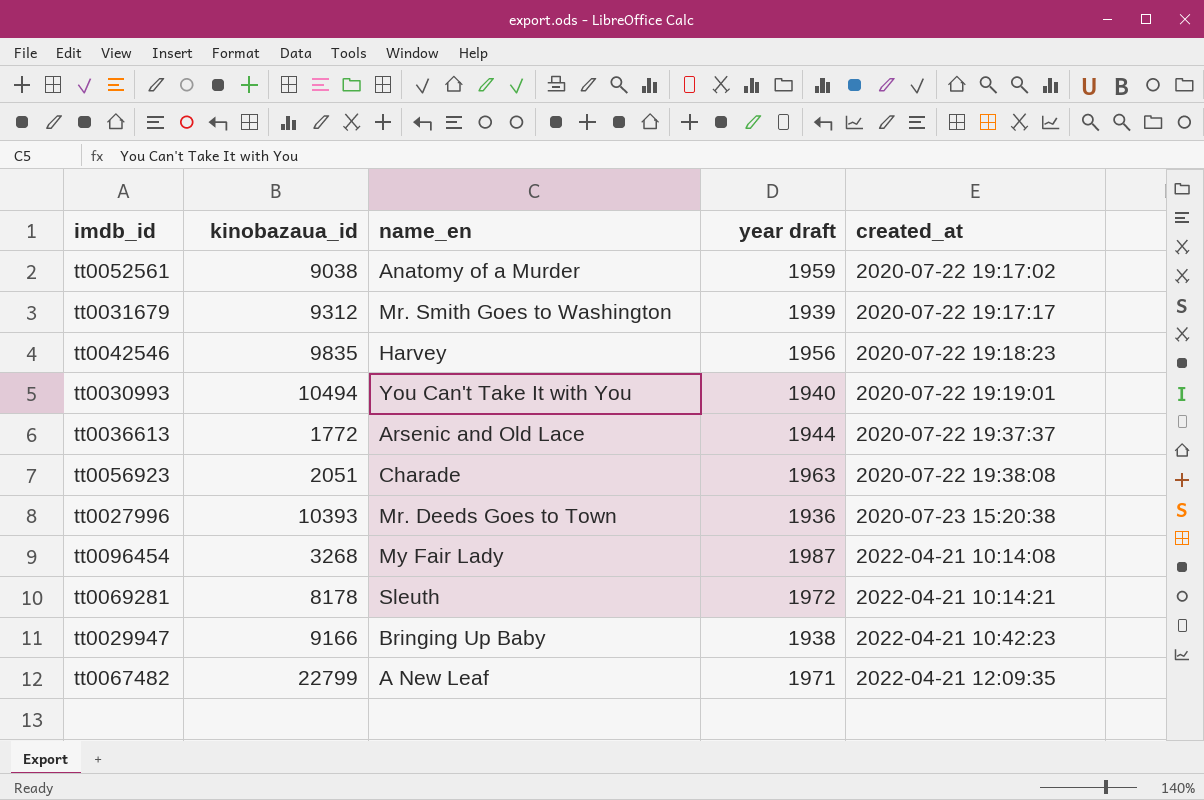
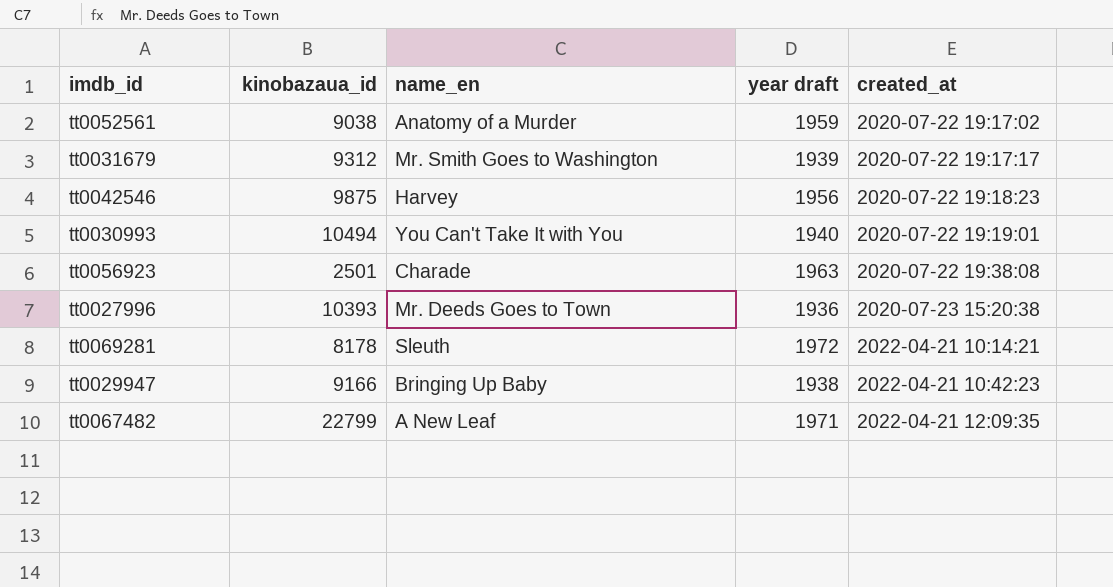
row tt0036613: 1772 | Arsenic and Old Lace | 1944 | 2020-07-22 19:37:37 -> none
row tt0096454: 3268 | My Fair Lady | 1987 | 2022-04-21 10:14:08 -> none
tt0042546 | kinobazaua_id: 9835 -> 9875
tt0056923 | kinobazaua_id: 2051 -> 2501

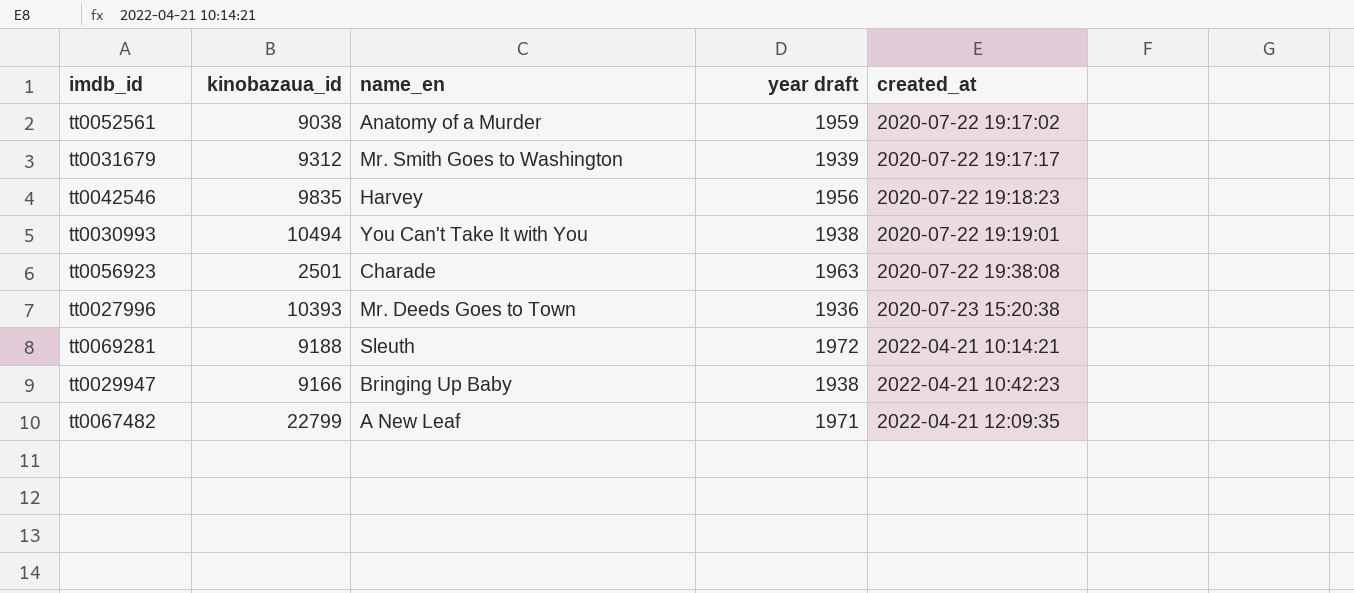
tt0042546 | kinobazaua_id: 9875 -> 9835
tt0030993 | year draft: 1940 -> 1938
tt0069281 | kinobazaua_id: 8178 -> 9188

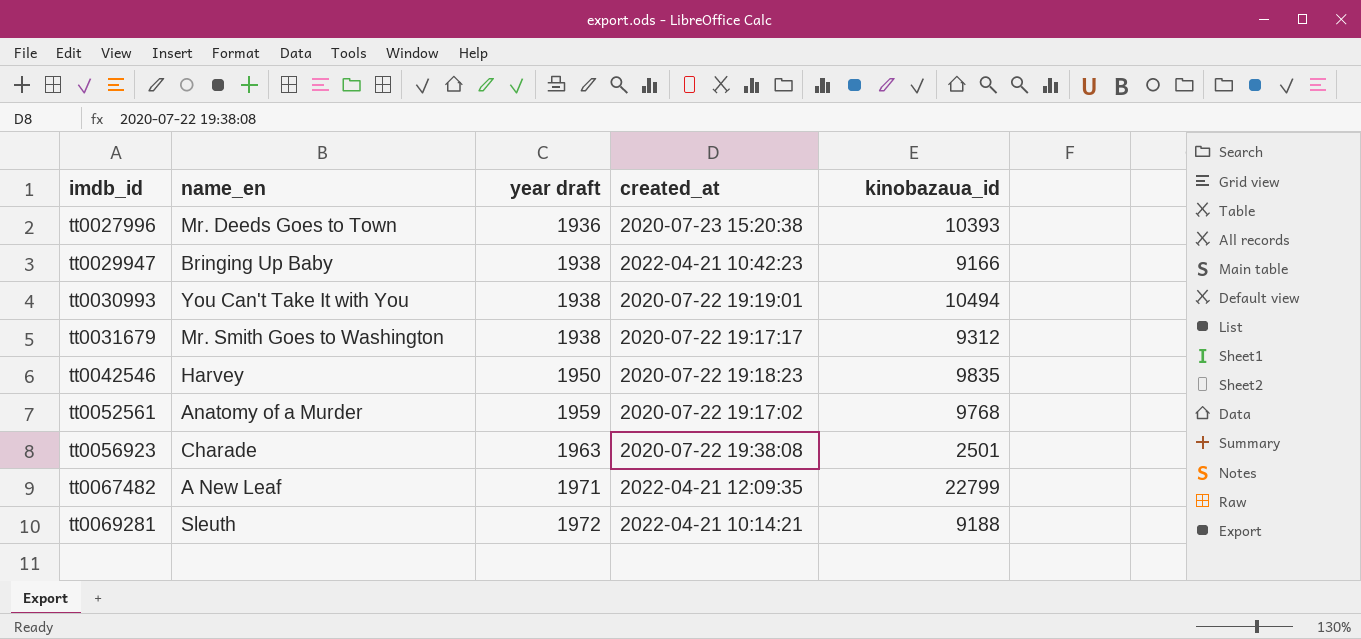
row order: created_at ascending -> imdb_id ascending
column kinobazaua_id | position: 2 -> 5
tt0031679 | year draft: 1939 -> 1938
tt0042546 | year draft: 1956 -> 1950
tt0052561 | kinobazaua_id: 9038 -> 9768

